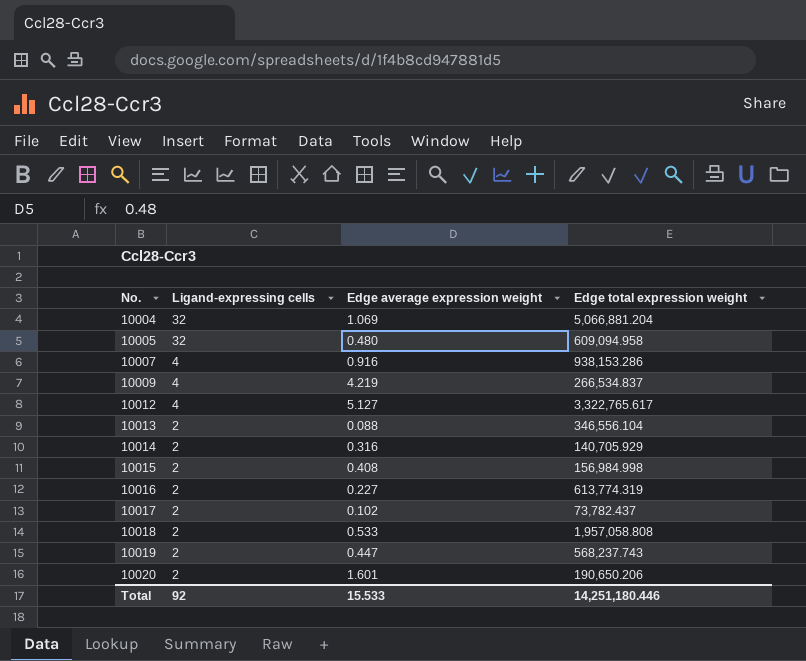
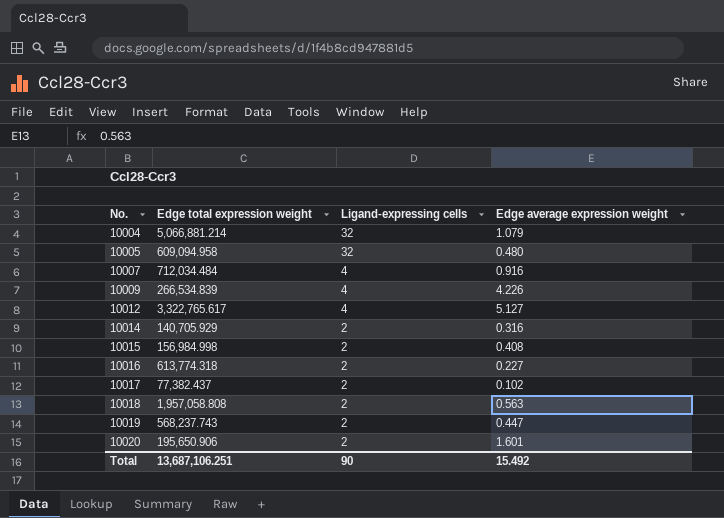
column Edge total expression weight | position: 4 -> 2
row 10013: 2 | 0.088 | 346,556.104 -> none
10004 | Edge total expression weight: 5,066,881.204 -> 5,066,881.214
10004 | Edge average expression weight: 1.069 -> 1.079
10007 | Edge total expression weight: 938,153.286 -> 712,034.484
10009 | Edge total expression weight: 266,534.837 -> 266,534.839
10009 | Edge average expression weight: 4.219 -> 4.226
10016 | Edge total expression weight: 613,774.319 -> 613,774.318
10017 | Edge total expression weight: 73,782.437 -> 77,382.437
10018 | Edge average expression weight: 0.533 -> 0.563
10020 | Edge total expression weight: 190,650.206 -> 195,650.906
Total | Edge total expression weight: 14,251,180.446 -> 13,687,106.251
Total | Ligand-expressing cells: 92 -> 90
Total | Edge average expression weight: 15.533 -> 15.492

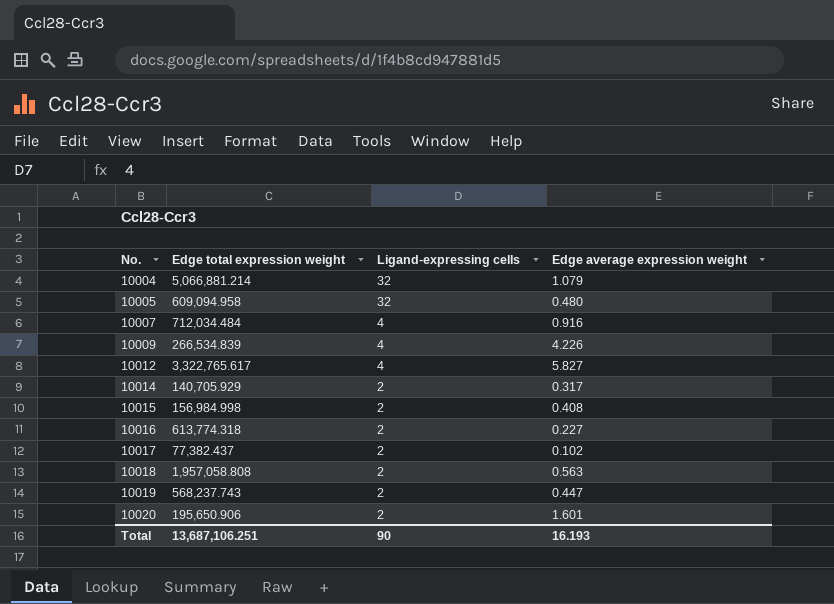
10012 | Edge average expression weight: 5.127 -> 5.827
10014 | Edge average expression weight: 0.316 -> 0.317
Total | Edge average expression weight: 15.492 -> 16.193

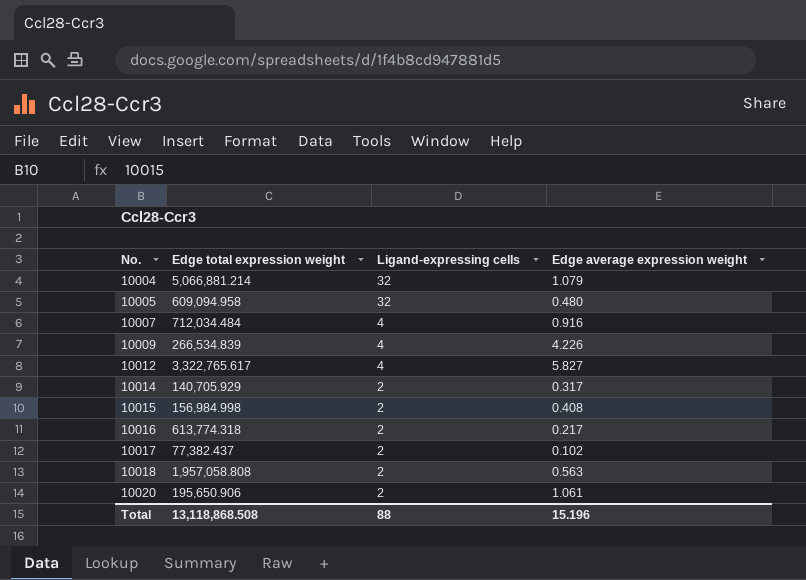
row 10019: 568,237.743 | 2 | 0.447 -> none
10016 | Edge average expression weight: 0.227 -> 0.217
10020 | Edge average expression weight: 1.601 -> 1.061
Total | Edge total expression weight: 13,687,106.251 -> 13,118,868.508
Total | Ligand-expressing cells: 90 -> 88
Total | Edge average expression weight: 16.193 -> 15.196

